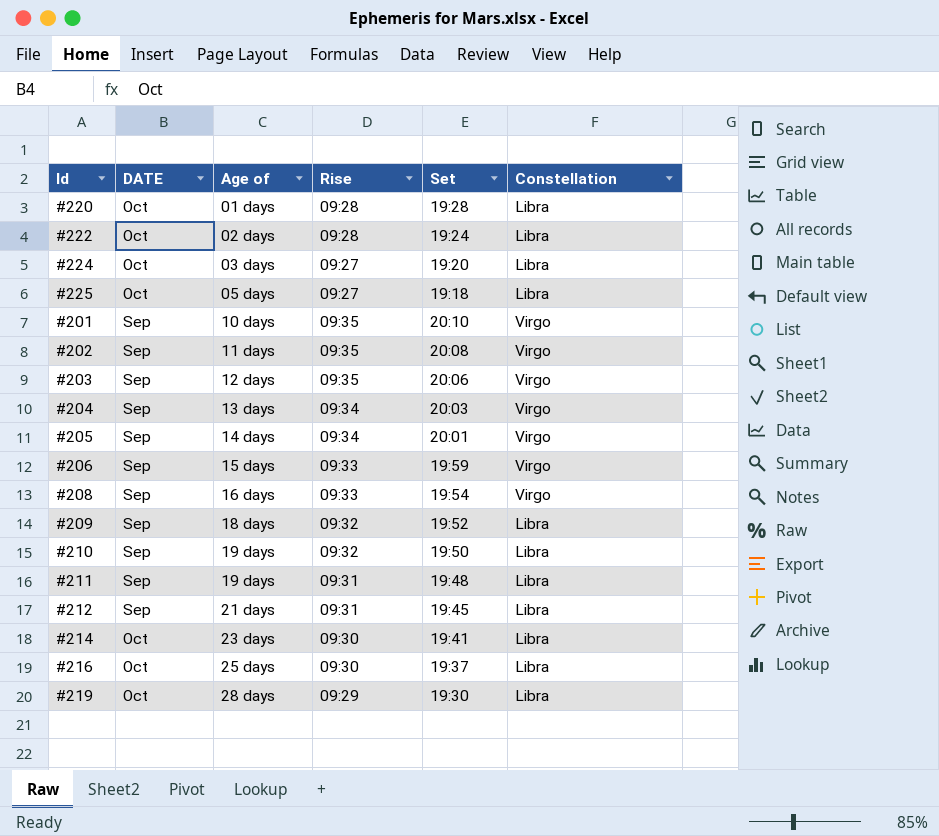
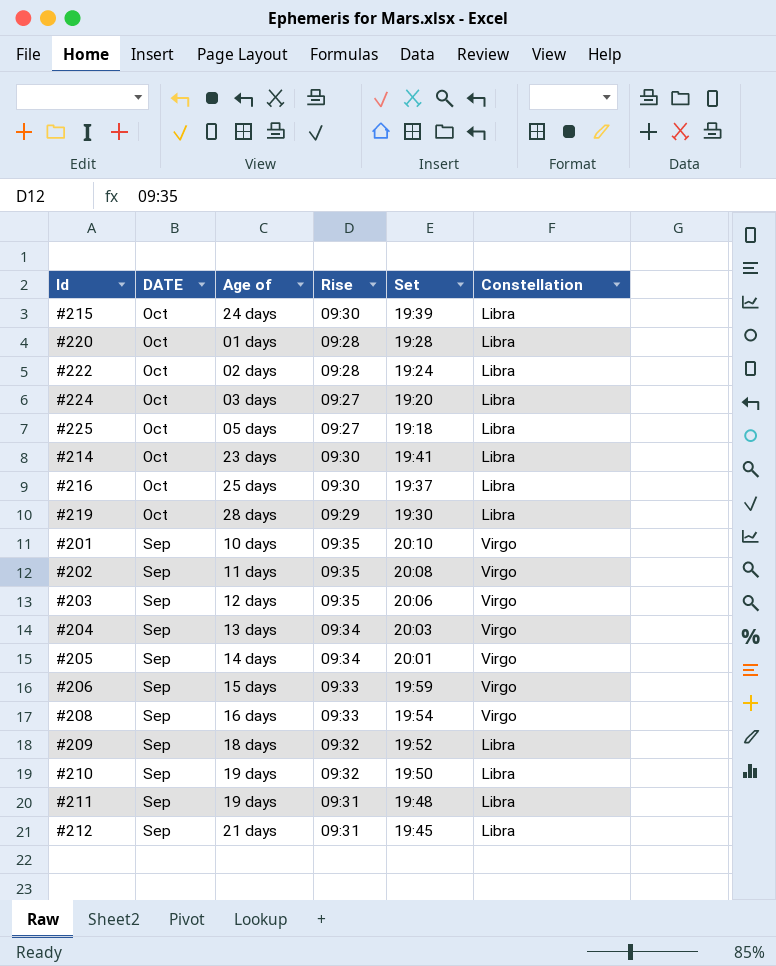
row order: Age of ascending -> DATE descending
row #215: none -> Oct | 24 days | 09:30 | 19:39 | Libra

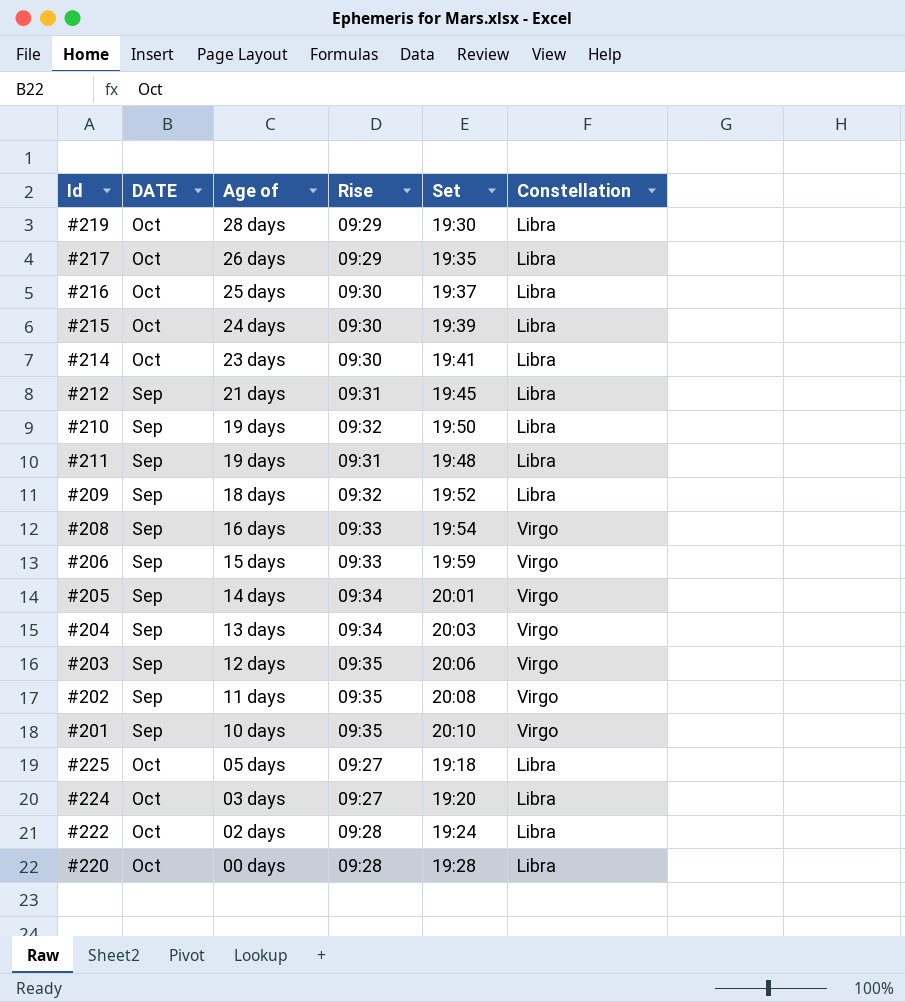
row order: DATE descending -> Age of descending
row #217: none -> Oct | 26 days | 09:29 | 19:35 | Libra
#220 | Age of: 01 days -> 00 days

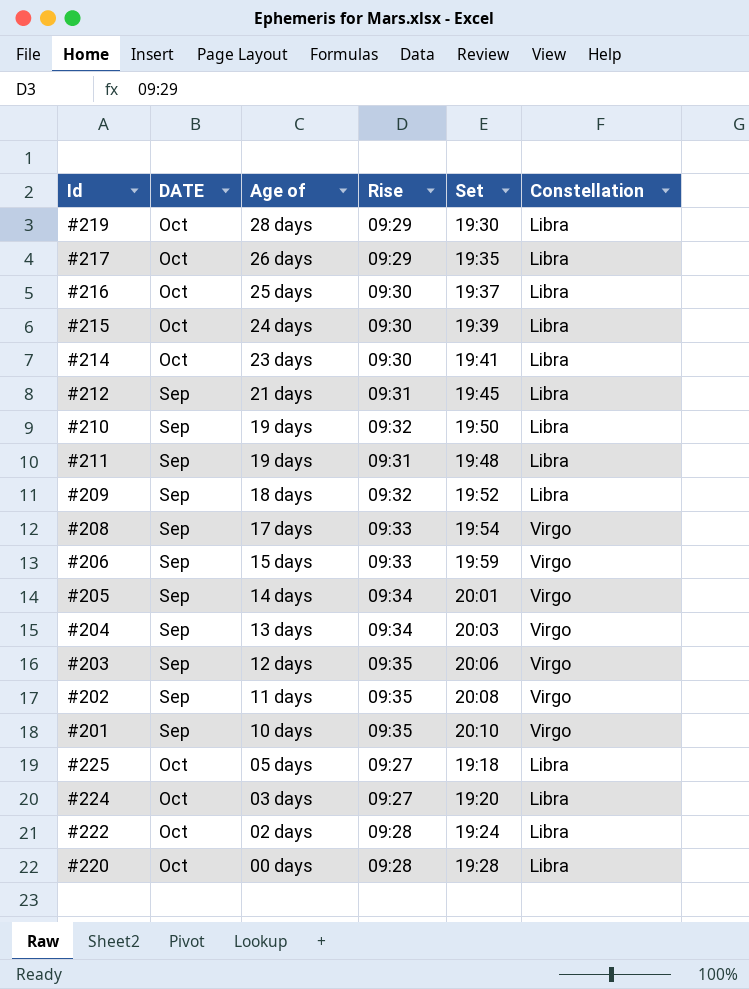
#208 | Age of: 16 days -> 17 days

